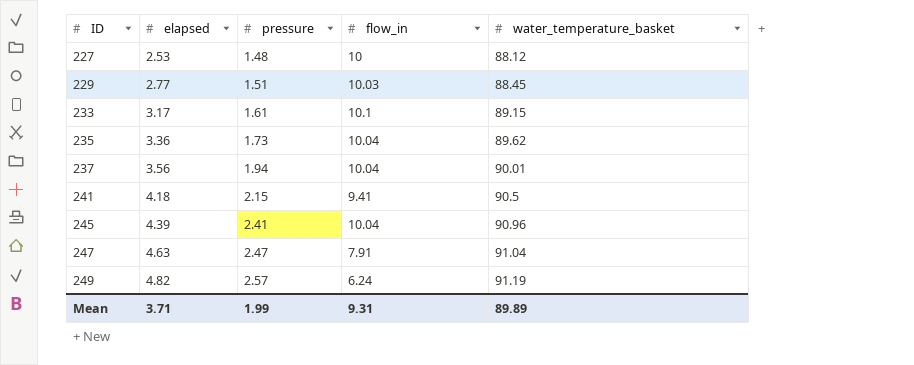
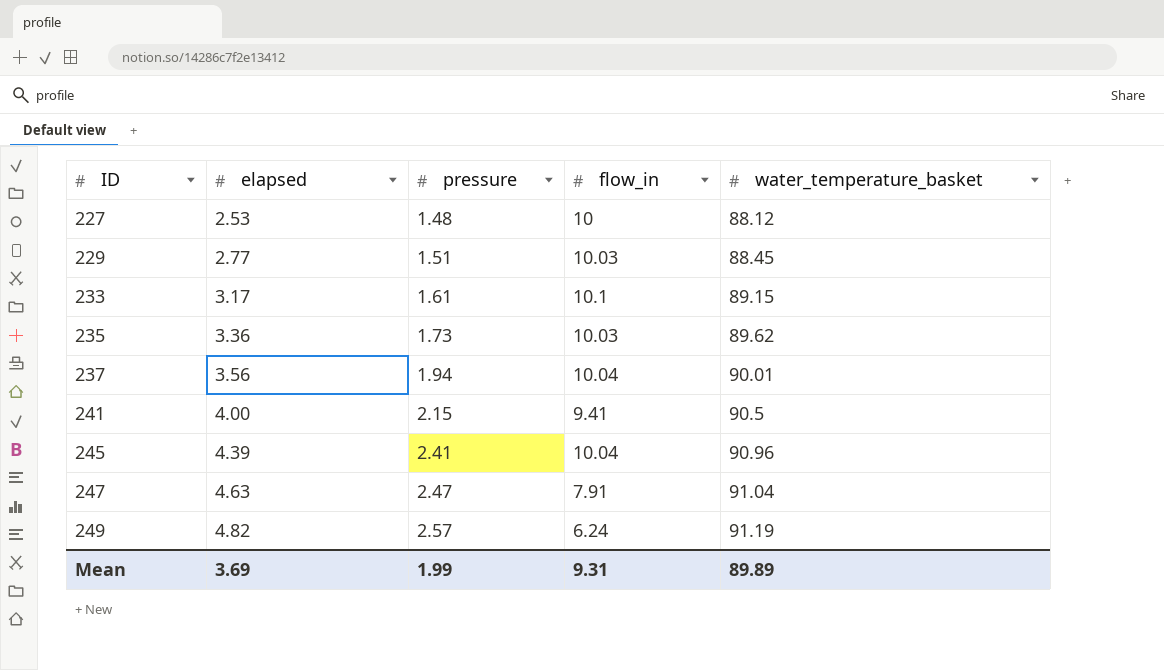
235 | flow_in: 10.04 -> 10.03
241 | elapsed: 4.18 -> 4.00
Mean | elapsed: 3.71 -> 3.69

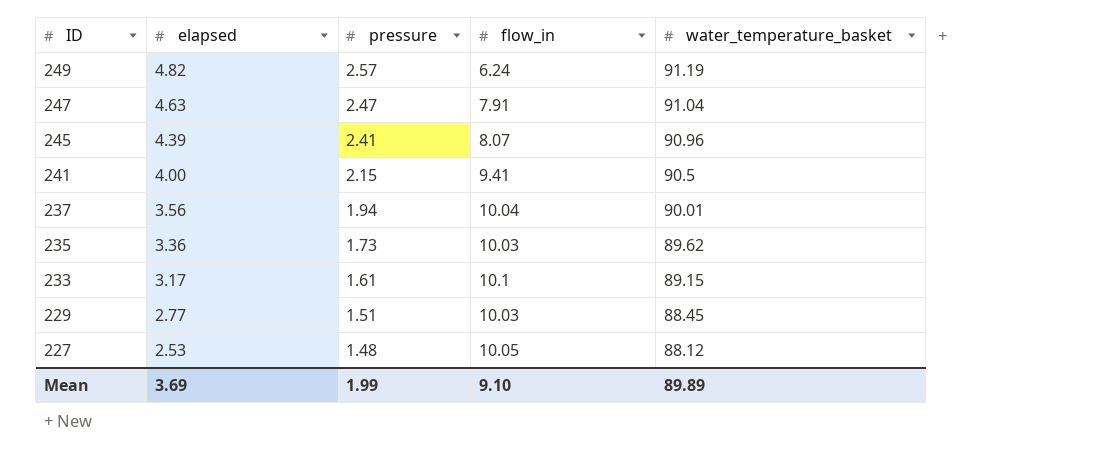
row order: ID ascending -> ID descending
245 | flow_in: 10.04 -> 8.07
227 | flow_in: 10 -> 10.05
Mean | flow_in: 9.31 -> 9.10

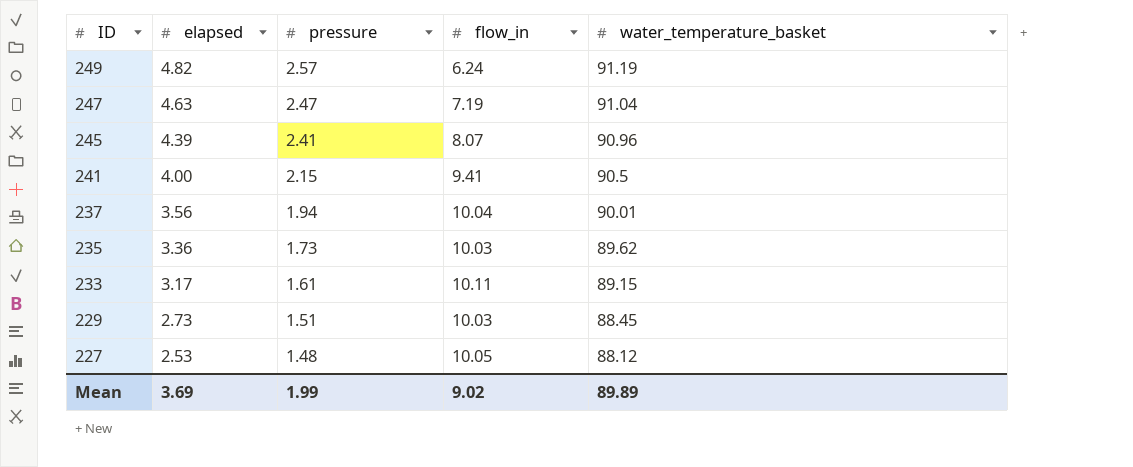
247 | flow_in: 7.91 -> 7.19
233 | flow_in: 10.1 -> 10.11
229 | elapsed: 2.77 -> 2.73
Mean | flow_in: 9.10 -> 9.02

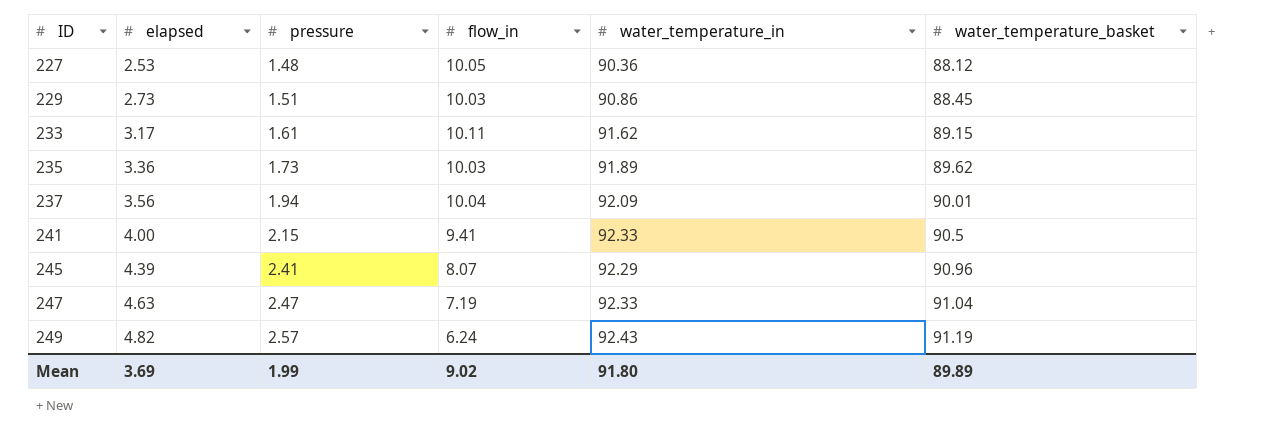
row order: ID descending -> ID ascending
column water_temperature_in | position: none -> 5

